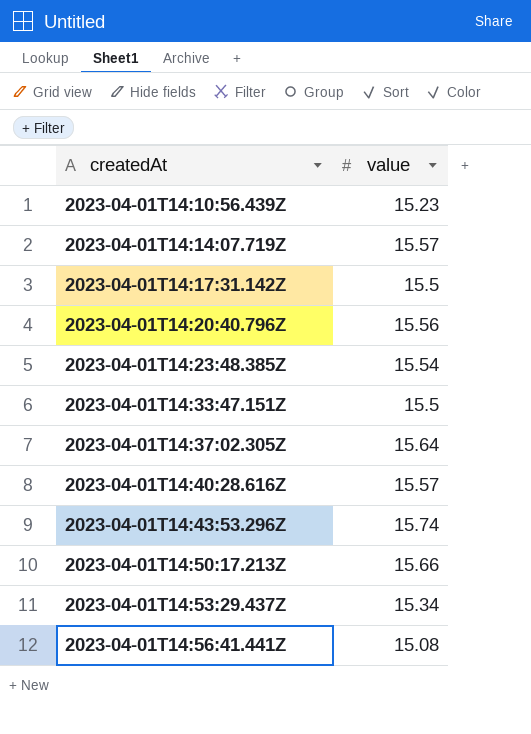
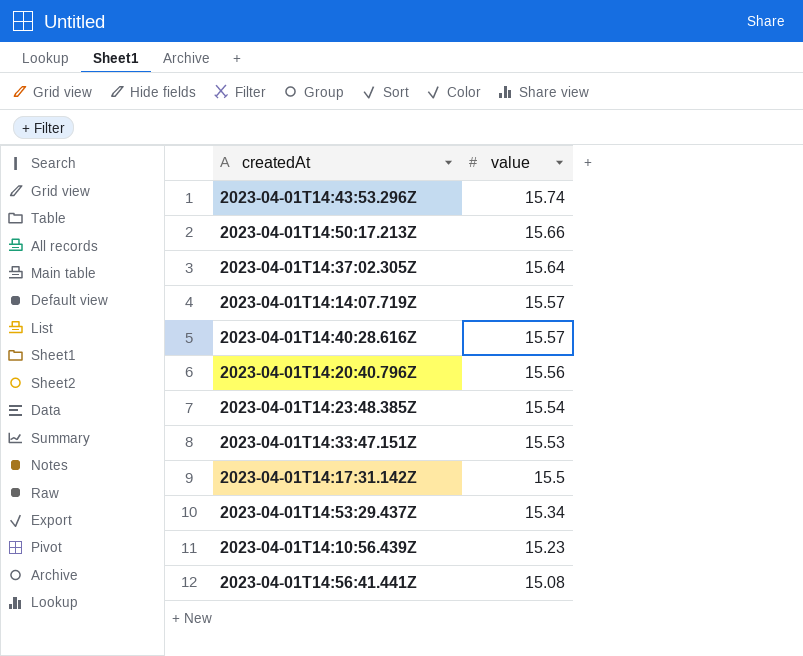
row order: createdAt ascending -> value descending
2023-04-01T14:33:47.151Z | value: 15.5 -> 15.53

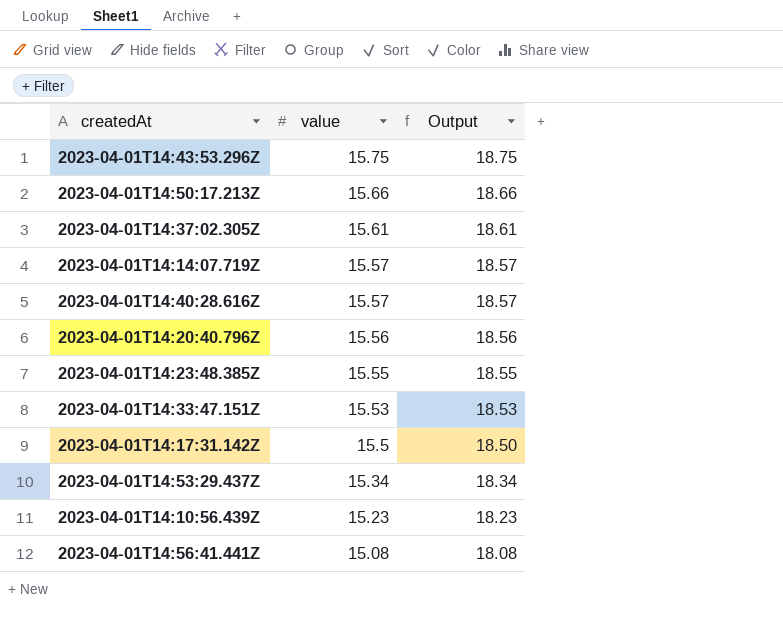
column Output | formula: none -> [value] + 3
2023-04-01T14:43:53.296Z | value: 15.74 -> 15.75
2023-04-01T14:37:02.305Z | value: 15.64 -> 15.61
2023-04-01T14:23:48.385Z | value: 15.54 -> 15.55

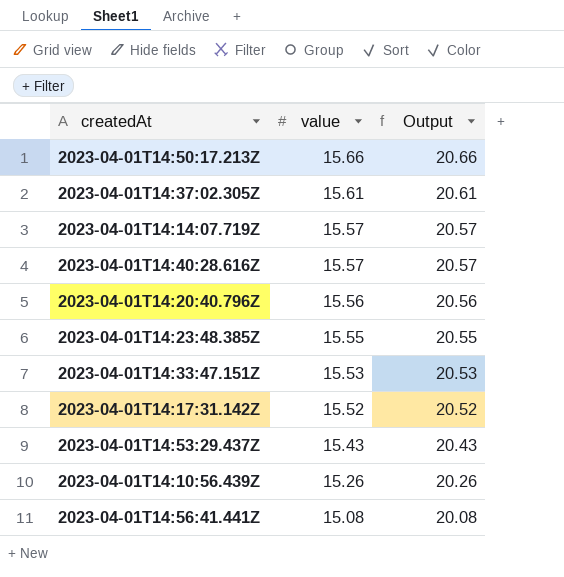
column Output | formula: [value] + 3 -> [value] + 5
row 2023-04-01T14:43:53.296Z: 15.75 | 18.75 -> none
2023-04-01T14:17:31.142Z | value: 15.5 -> 15.52
2023-04-01T14:53:29.437Z | value: 15.34 -> 15.43
2023-04-01T14:10:56.439Z | value: 15.23 -> 15.26

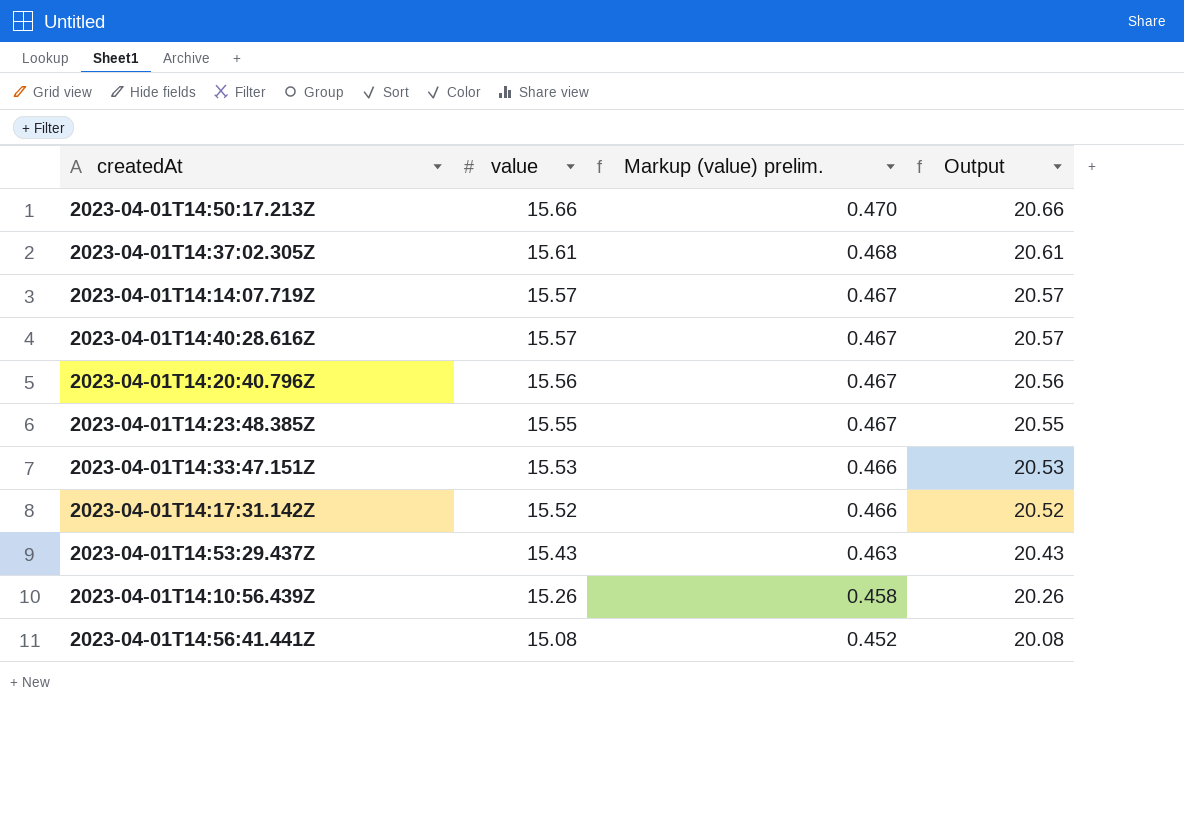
column Markup (value) prelim. | formula: none -> [value] * 0.03

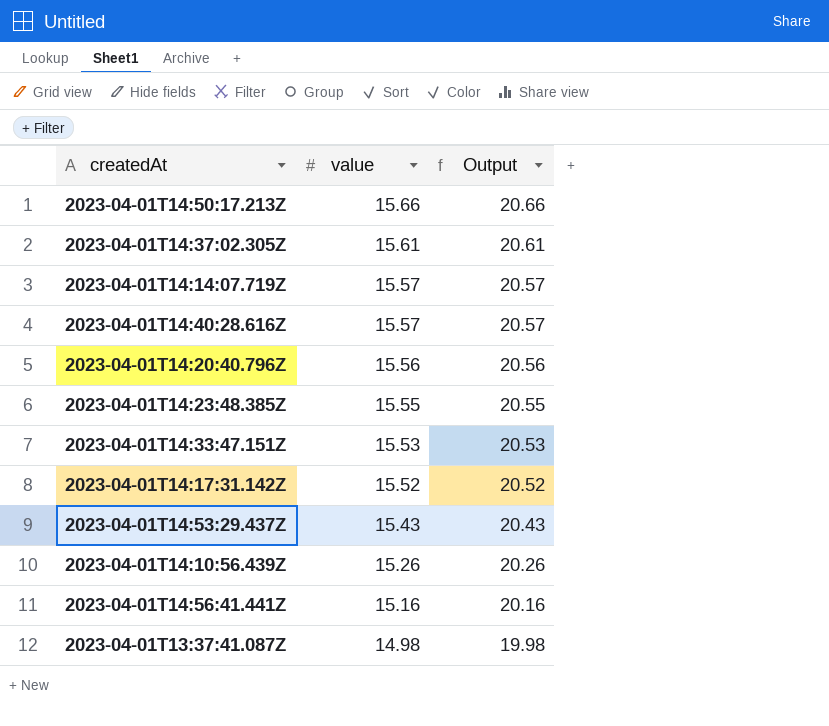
column Markup (value) prelim. | formula: [value] * 0.03 -> none
2023-04-01T14:56:41.441Z | value: 15.08 -> 15.16
2023-04-01T14:56:41.441Z | Output: 20.08 -> 20.16
row 2023-04-01T13:37:41.087Z: none -> 14.98 | 19.98

